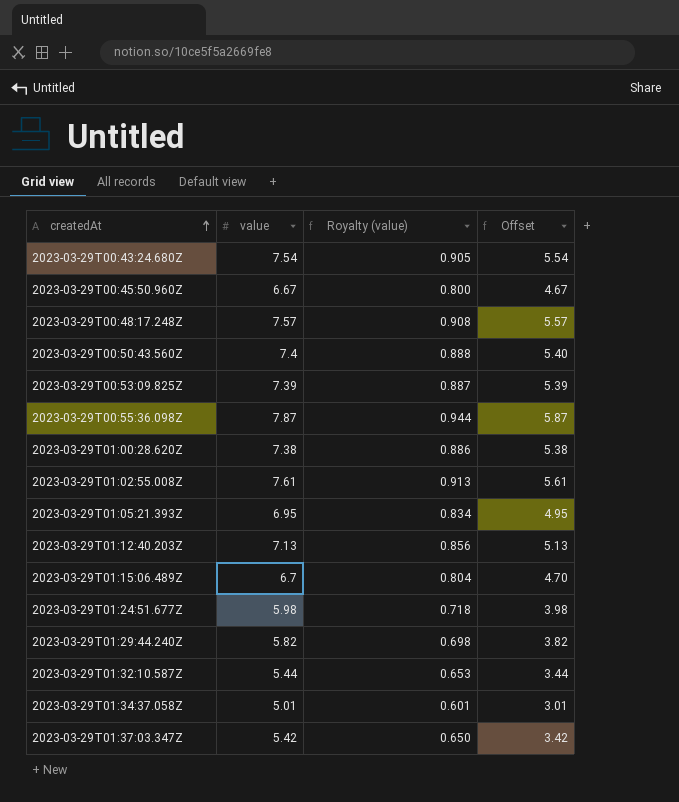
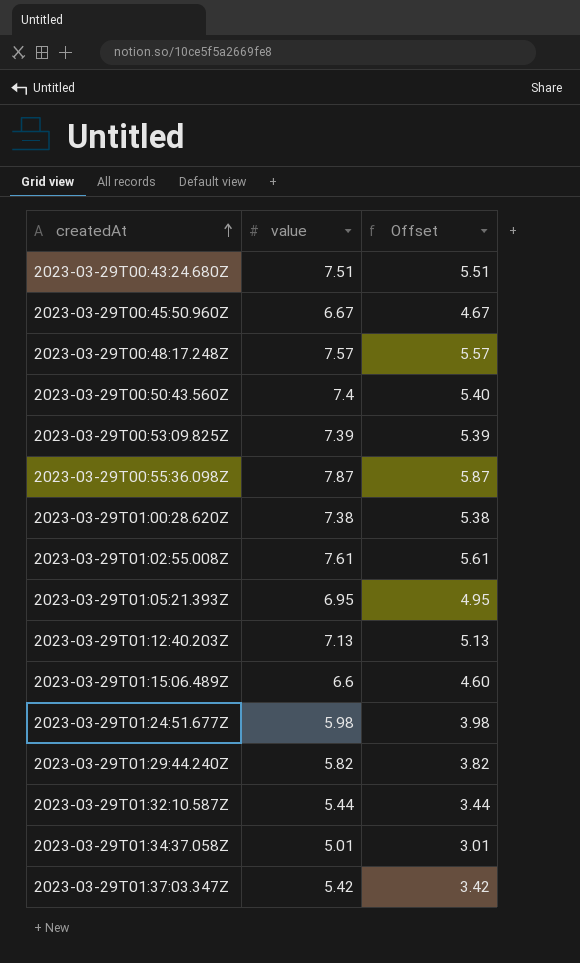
column Royalty (value) | formula: [value] * 0.12 -> none
2023-03-29T00:43:24.680Z | value: 7.54 -> 7.51
2023-03-29T00:43:24.680Z | Offset: 5.54 -> 5.51
2023-03-29T01:15:06.489Z | value: 6.7 -> 6.6
2023-03-29T01:15:06.489Z | Offset: 4.70 -> 4.60

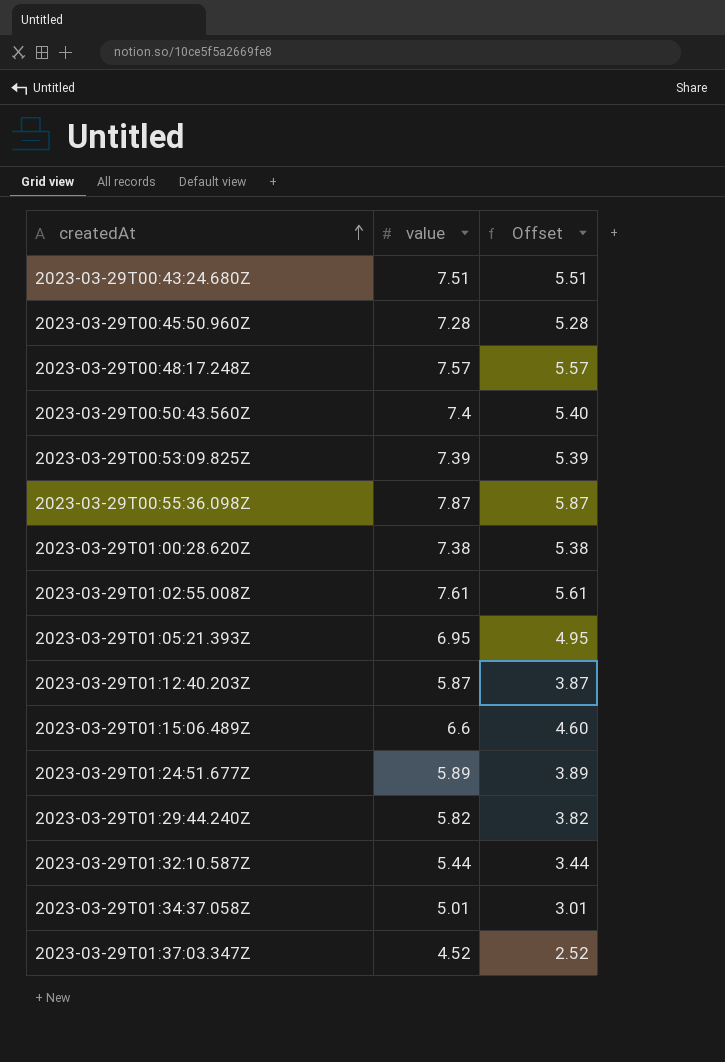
2023-03-29T00:45:50.960Z | value: 6.67 -> 7.28
2023-03-29T00:45:50.960Z | Offset: 4.67 -> 5.28
2023-03-29T01:12:40.203Z | value: 7.13 -> 5.87
2023-03-29T01:12:40.203Z | Offset: 5.13 -> 3.87
2023-03-29T01:24:51.677Z | value: 5.98 -> 5.89
2023-03-29T01:24:51.677Z | Offset: 3.98 -> 3.89
2023-03-29T01:37:03.347Z | value: 5.42 -> 4.52
2023-03-29T01:37:03.347Z | Offset: 3.42 -> 2.52

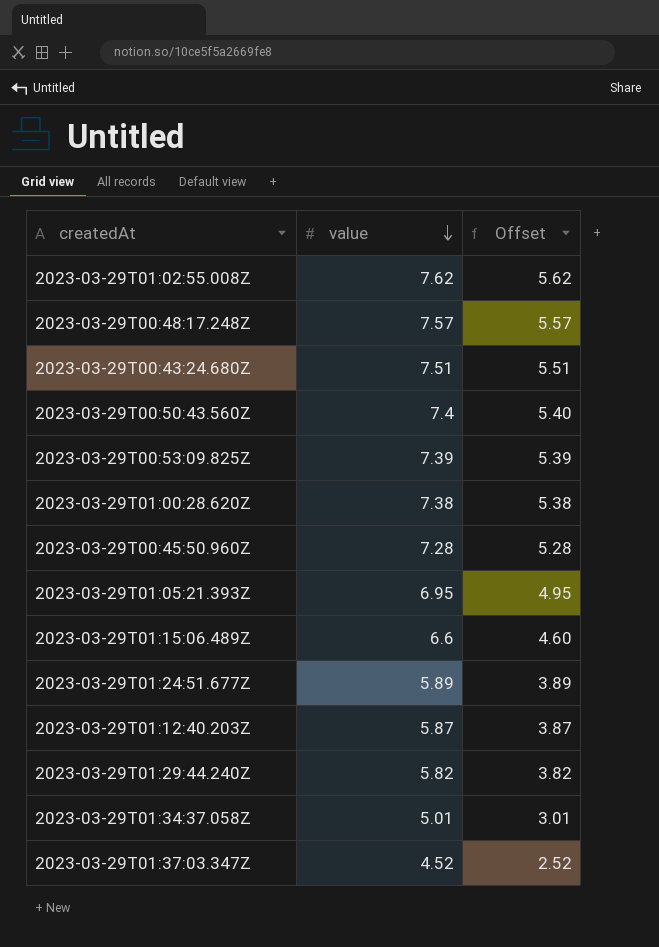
row order: createdAt ascending -> value descending
row 2023-03-29T00:55:36.098Z: 7.87 | 5.87 -> none
row 2023-03-29T01:32:10.587Z: 5.44 | 3.44 -> none
2023-03-29T01:02:55.008Z | value: 7.61 -> 7.62
2023-03-29T01:02:55.008Z | Offset: 5.61 -> 5.62

